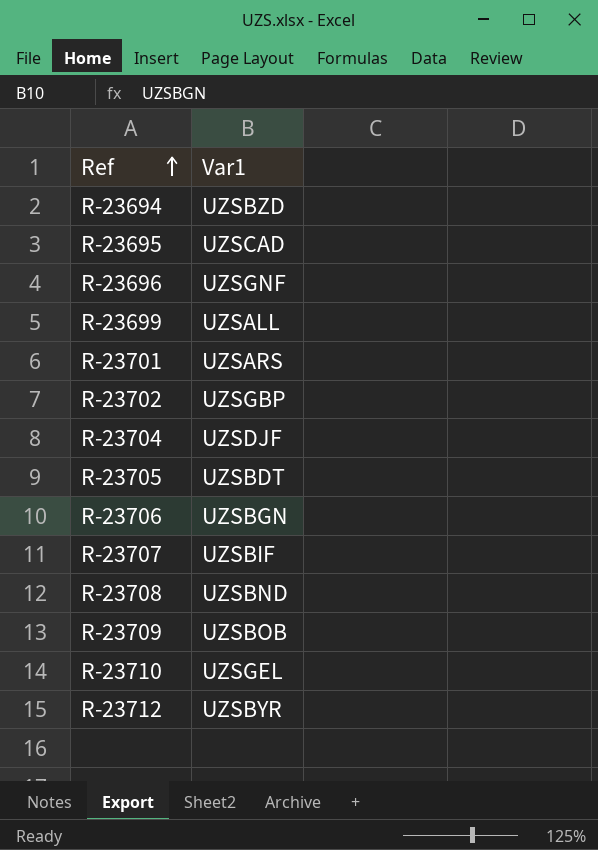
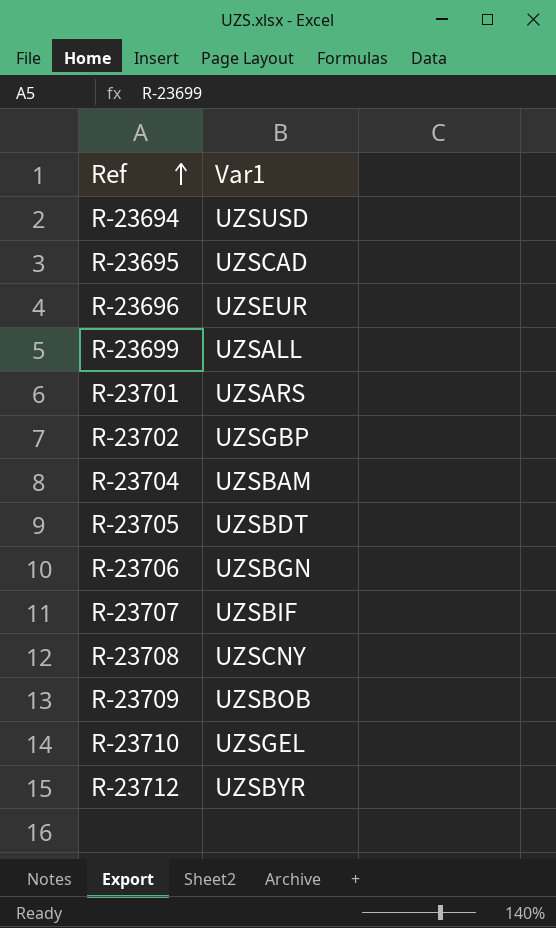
R-23694 | Var1: UZSBZD -> UZSUSD
R-23696 | Var1: UZSGNF -> UZSEUR
R-23704 | Var1: UZSDJF -> UZSBAM
R-23708 | Var1: UZSBND -> UZSCNY

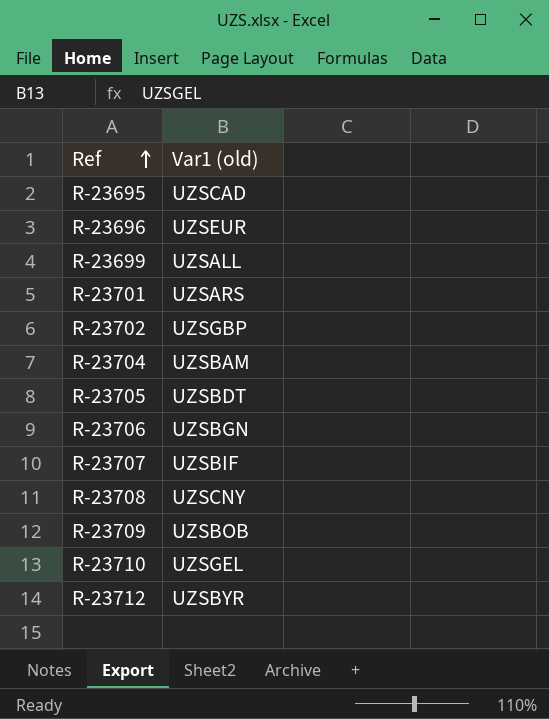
column name: Var1 -> Var1 (old)
row R-23694: UZSUSD -> none

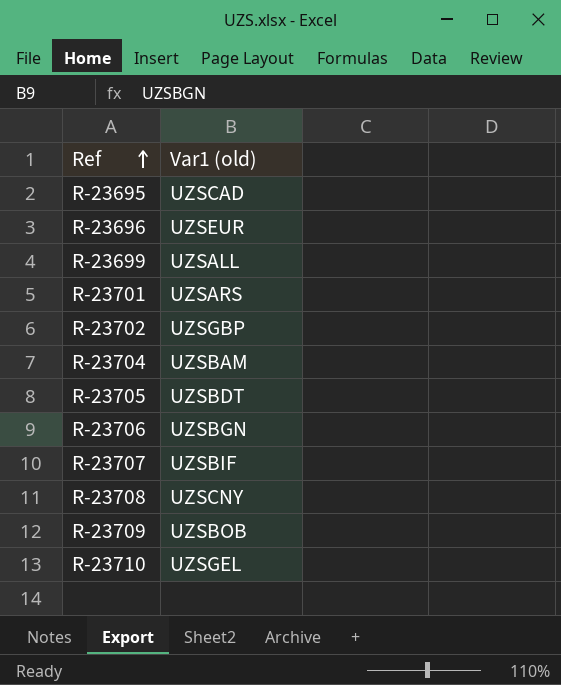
row R-23712: UZSBYR -> none

